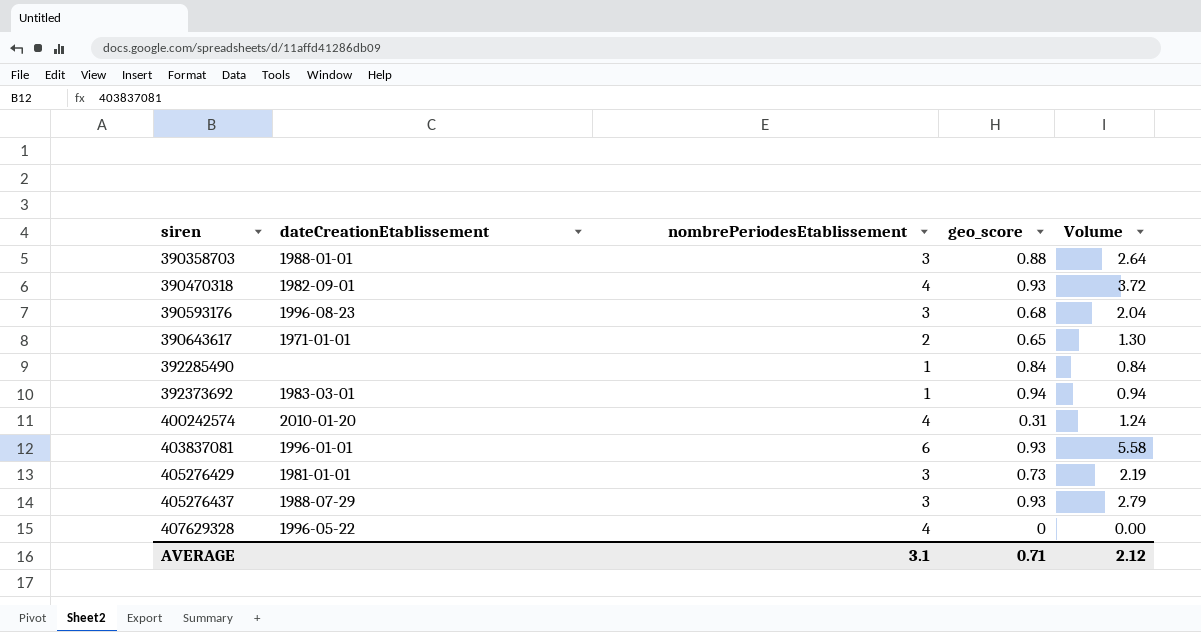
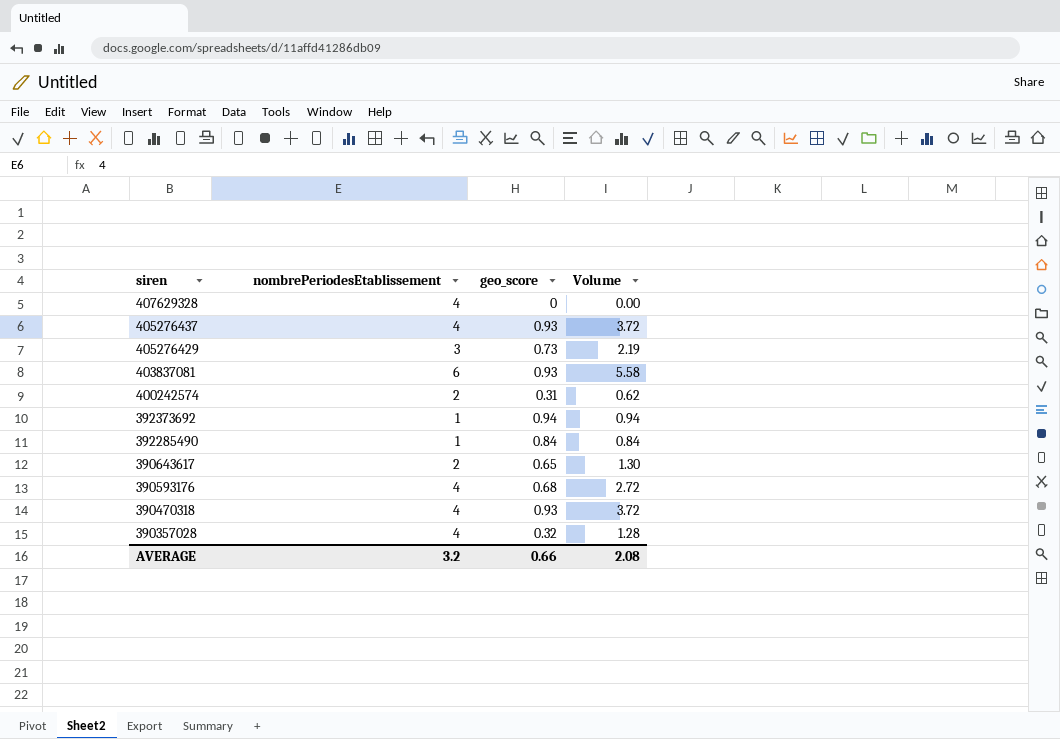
row order: siren ascending -> siren descending
column dateCreationEtablissement | position: 2 -> none
row 390358703: 1988-01-01 | 3 | 0.88 | 2.64 -> none
405276437 | nombrePeriodesEtablissement: 3 -> 4
405276437 | Volume: 2.79 -> 3.72
400242574 | nombrePeriodesEtablissement: 4 -> 2
400242574 | Volume: 1.24 -> 0.62
390593176 | nombrePeriodesEtablissement: 3 -> 4
390593176 | Volume: 2.04 -> 2.72
row 390357028: none -> 4 | 0.32 | 1.28
AVERAGE | nombrePeriodesEtablissement: 3.1 -> 3.2
AVERAGE | geo_score: 0.71 -> 0.66
AVERAGE | Volume: 2.12 -> 2.08

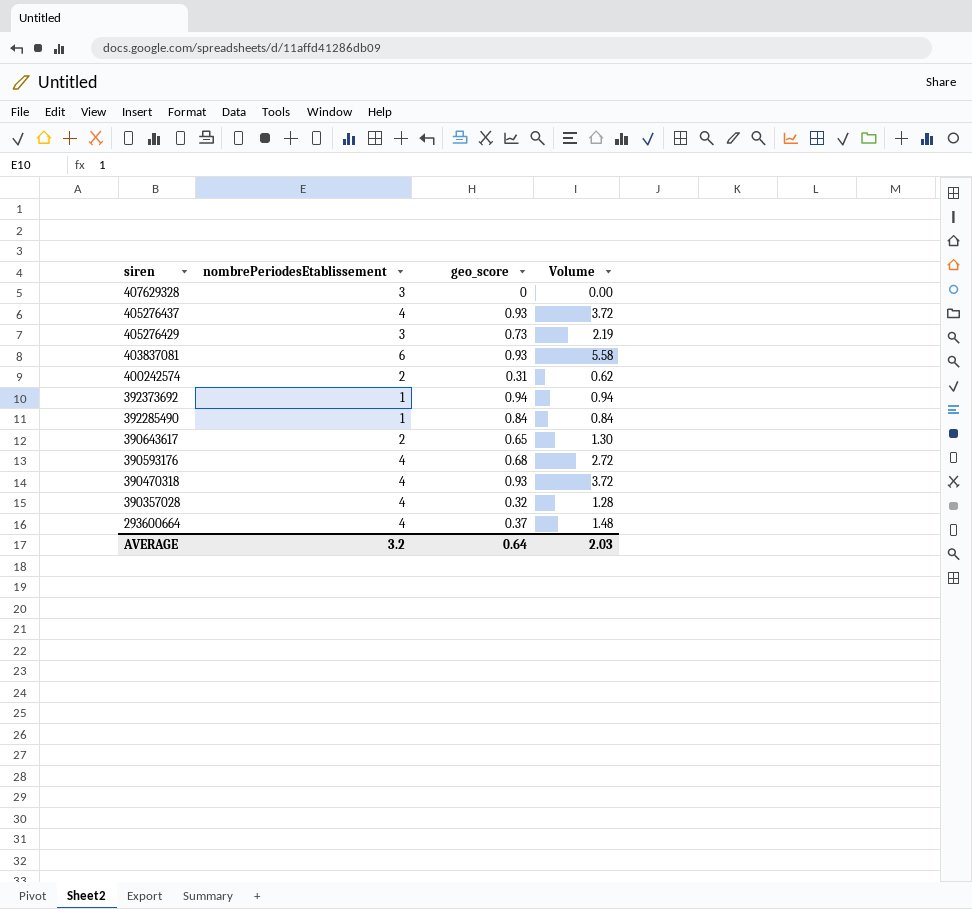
407629328 | nombrePeriodesEtablissement: 4 -> 3
row 293600664: none -> 4 | 0.37 | 1.48
AVERAGE | geo_score: 0.66 -> 0.64
AVERAGE | Volume: 2.08 -> 2.03

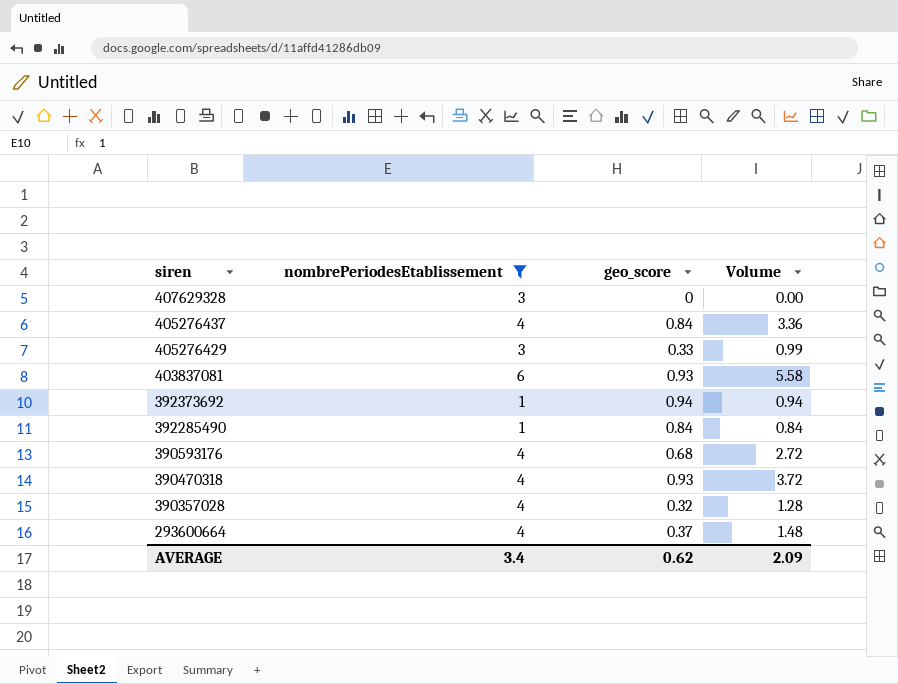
filter: none -> nombrePeriodesEtablissement != 2
405276437 | geo_score: 0.93 -> 0.84
405276437 | Volume: 3.72 -> 3.36
405276429 | geo_score: 0.73 -> 0.33
405276429 | Volume: 2.19 -> 0.99
AVERAGE | nombrePeriodesEtablissement: 3.2 -> 3.4
AVERAGE | geo_score: 0.64 -> 0.62
AVERAGE | Volume: 2.03 -> 2.09

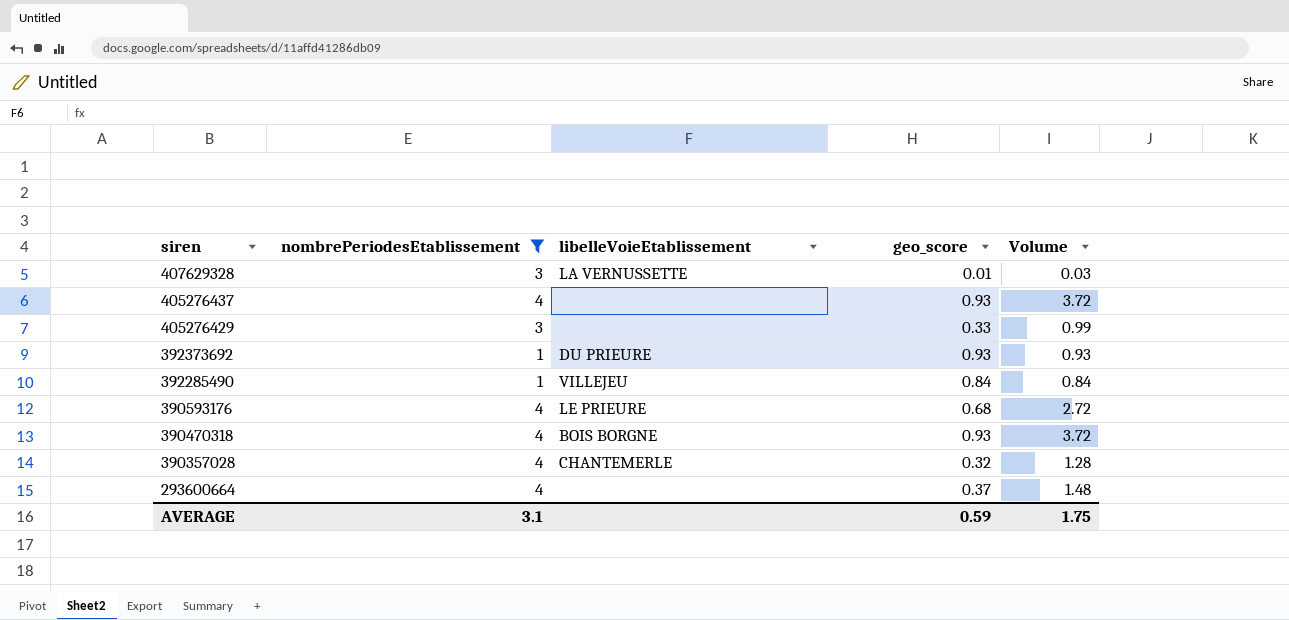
column libelleVoieEtablissement | position: none -> 3
row 403837081: 6 | 0.93 | 5.58 -> none
407629328 | geo_score: 0 -> 0.01
407629328 | Volume: 0.00 -> 0.03
405276437 | geo_score: 0.84 -> 0.93
405276437 | Volume: 3.36 -> 3.72
392373692 | geo_score: 0.94 -> 0.93
392373692 | Volume: 0.94 -> 0.93
AVERAGE | nombrePeriodesEtablissement: 3.4 -> 3.1
AVERAGE | geo_score: 0.62 -> 0.59
AVERAGE | Volume: 2.09 -> 1.75

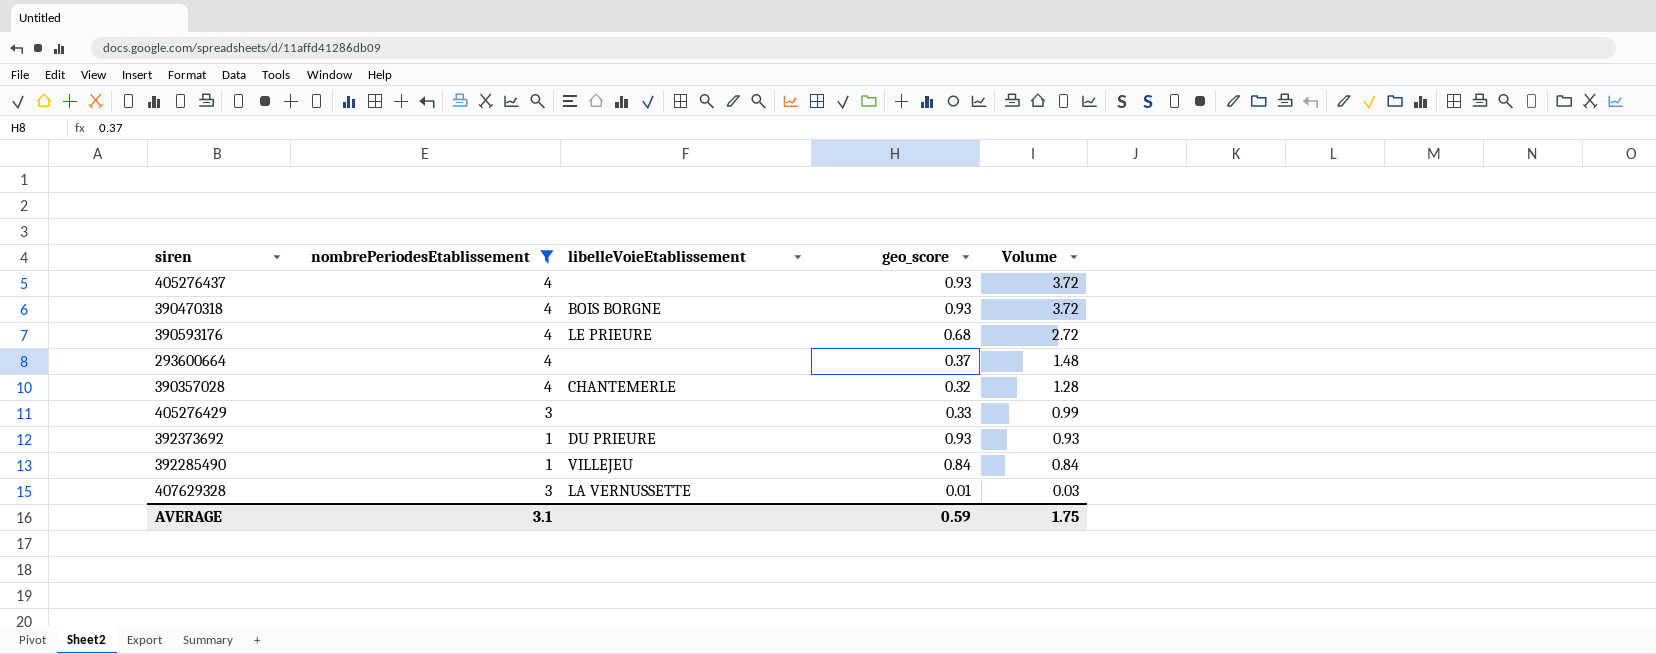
row order: siren descending -> Volume descending

